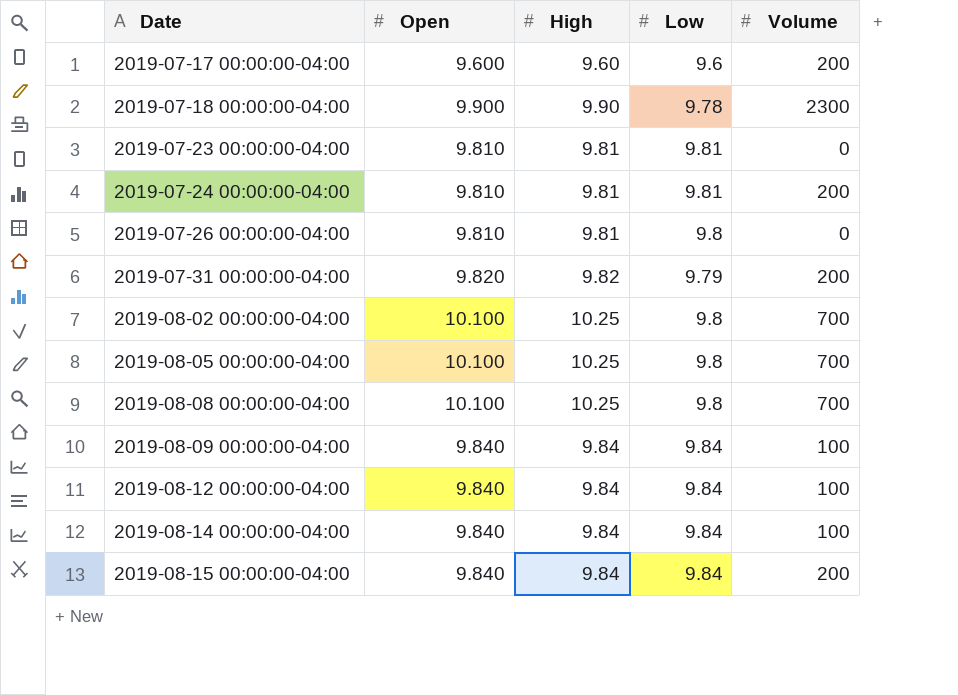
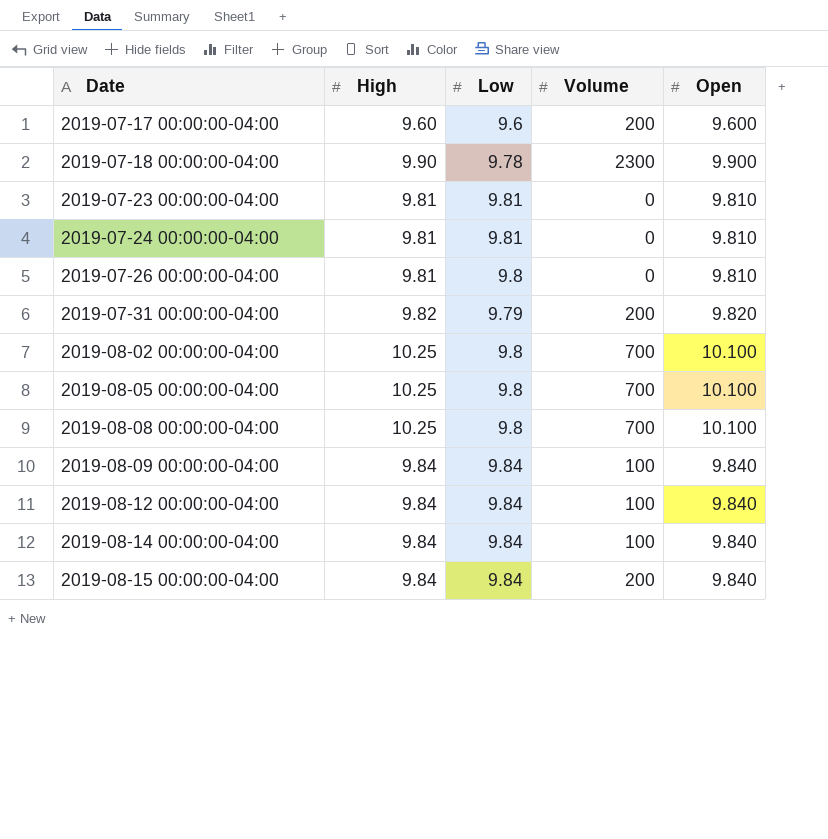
column Open | position: 2 -> 5
2019-07-24 00:00:00-04:00 | Volume: 200 -> 0

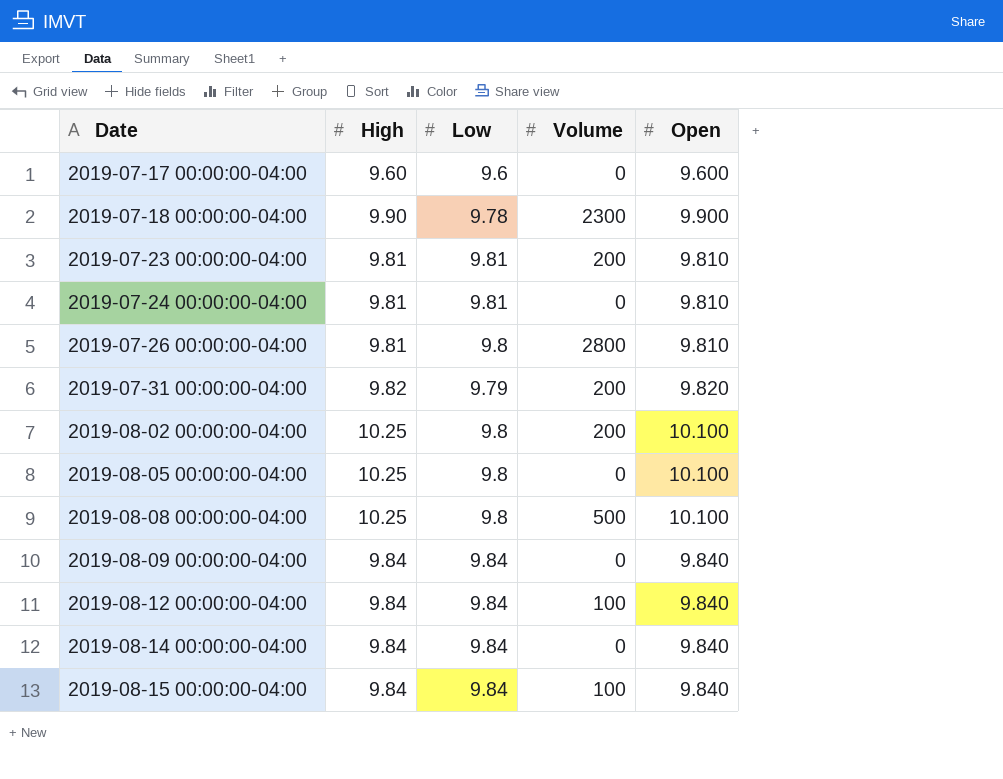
2019-07-17 00:00:00-04:00 | Volume: 200 -> 0
2019-07-23 00:00:00-04:00 | Volume: 0 -> 200
2019-07-26 00:00:00-04:00 | Volume: 0 -> 2800
2019-08-02 00:00:00-04:00 | Volume: 700 -> 200
2019-08-05 00:00:00-04:00 | Volume: 700 -> 0
2019-08-08 00:00:00-04:00 | Volume: 700 -> 500
2019-08-09 00:00:00-04:00 | Volume: 100 -> 0
2019-08-14 00:00:00-04:00 | Volume: 100 -> 0
2019-08-15 00:00:00-04:00 | Volume: 200 -> 100

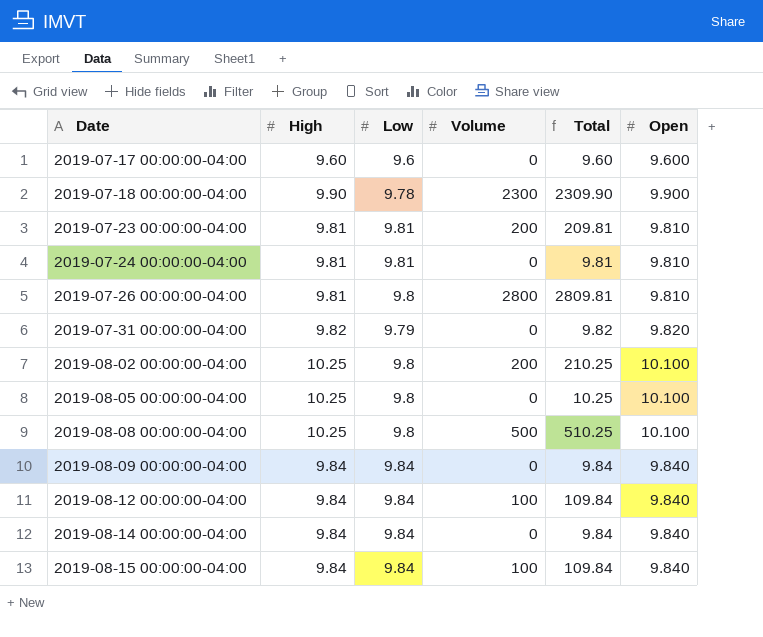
column Total | formula: none -> [High] + [Volume]
2019-07-31 00:00:00-04:00 | Volume: 200 -> 0

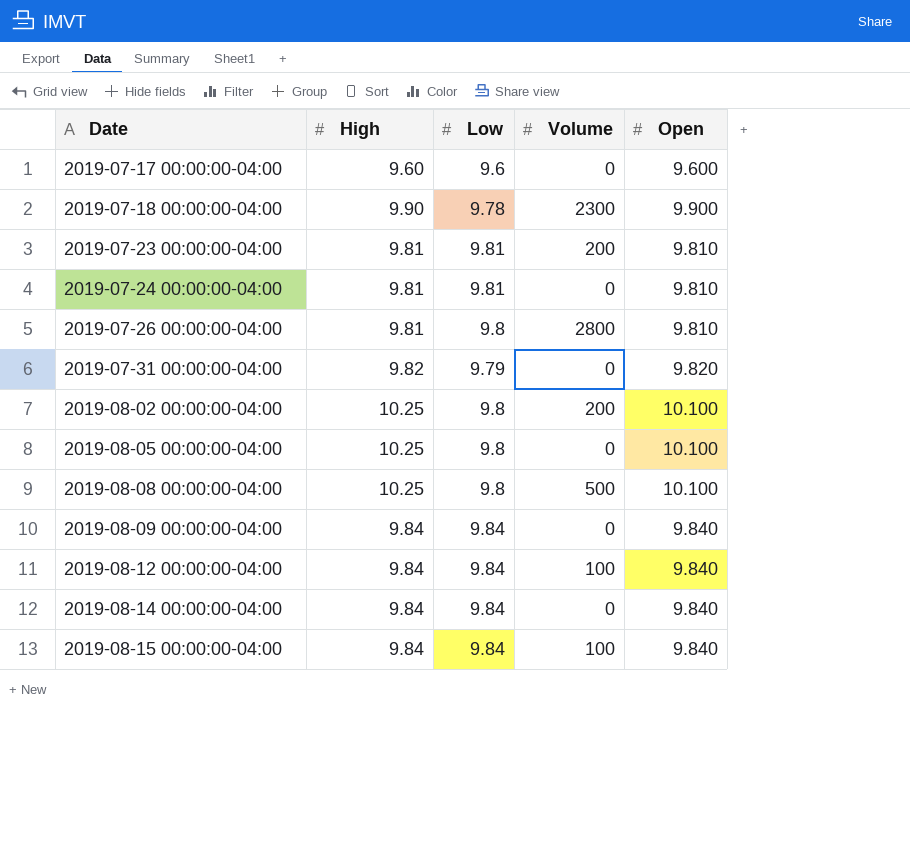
column Total | formula: [High] + [Volume] -> none

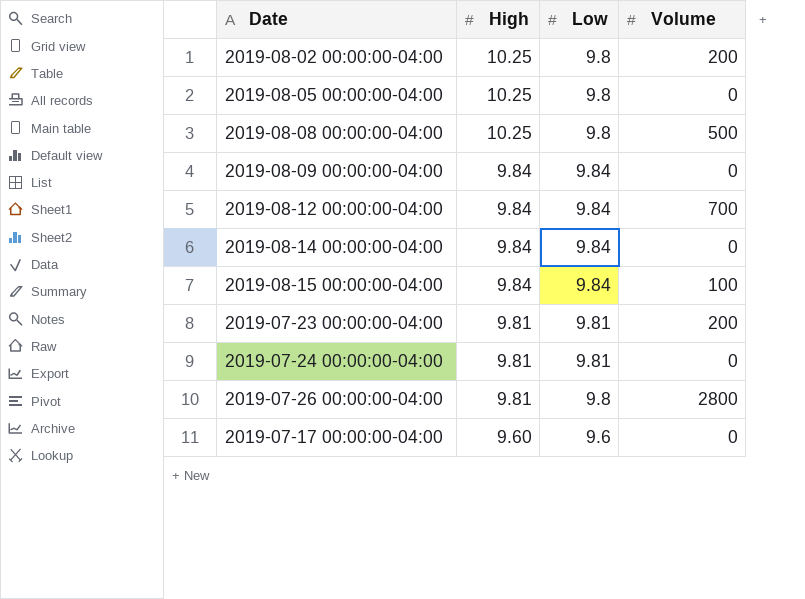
row order: Date ascending -> High descending
column Open | position: 5 -> none
row 2019-07-18 00:00:00-04:00: 9.90 | 9.78 | 2300 | 9.900 -> none
row 2019-07-31 00:00:00-04:00: 9.82 | 9.79 | 0 | 9.820 -> none
2019-08-12 00:00:00-04:00 | Volume: 100 -> 700

